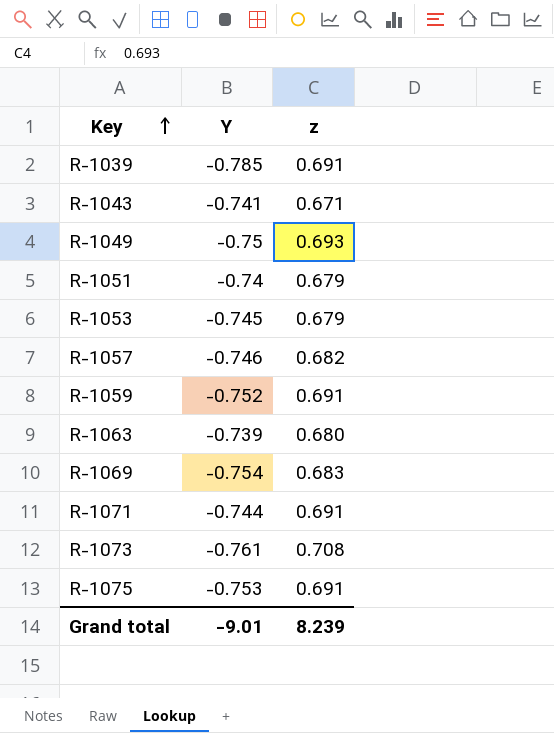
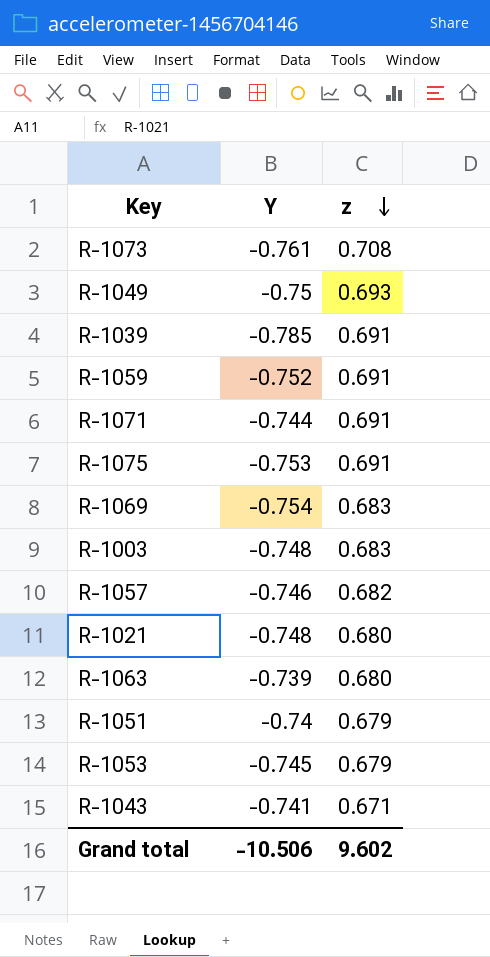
row order: Key ascending -> z descending
row R-1003: none -> -0.748 | 0.683
row R-1021: none -> -0.748 | 0.680
Grand total | Y: -9.01 -> -10.506
Grand total | z: 8.239 -> 9.602

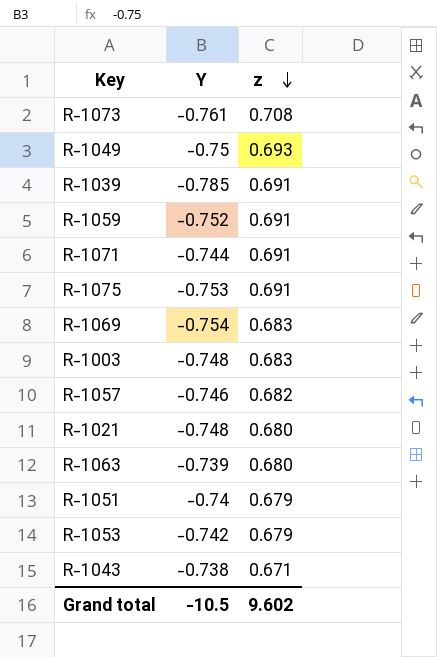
R-1053 | Y: -0.745 -> -0.742
R-1043 | Y: -0.741 -> -0.738
Grand total | Y: -10.506 -> -10.5

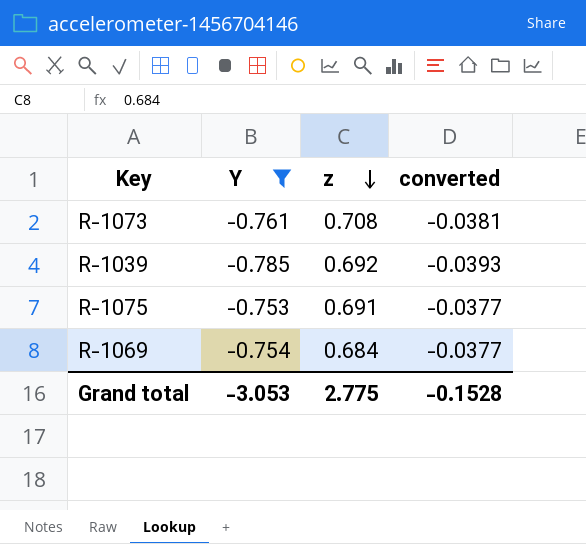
filter: none -> Y <= -0.753
column converted | formula: none -> [Y] * 0.05
R-1039 | z: 0.691 -> 0.692
R-1069 | z: 0.683 -> 0.684
Grand total | Y: -10.5 -> -3.053
Grand total | z: 9.602 -> 2.775

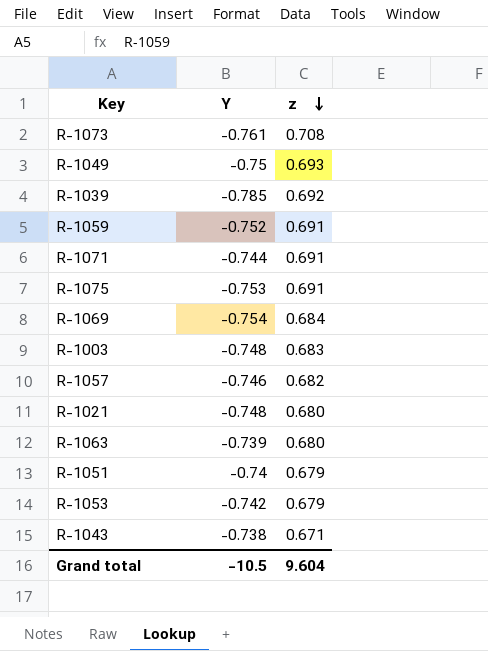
filter: Y <= -0.753 -> none
column converted | formula: [Y] * 0.05 -> none
Grand total | Y: -3.053 -> -10.5
Grand total | z: 2.775 -> 9.604

